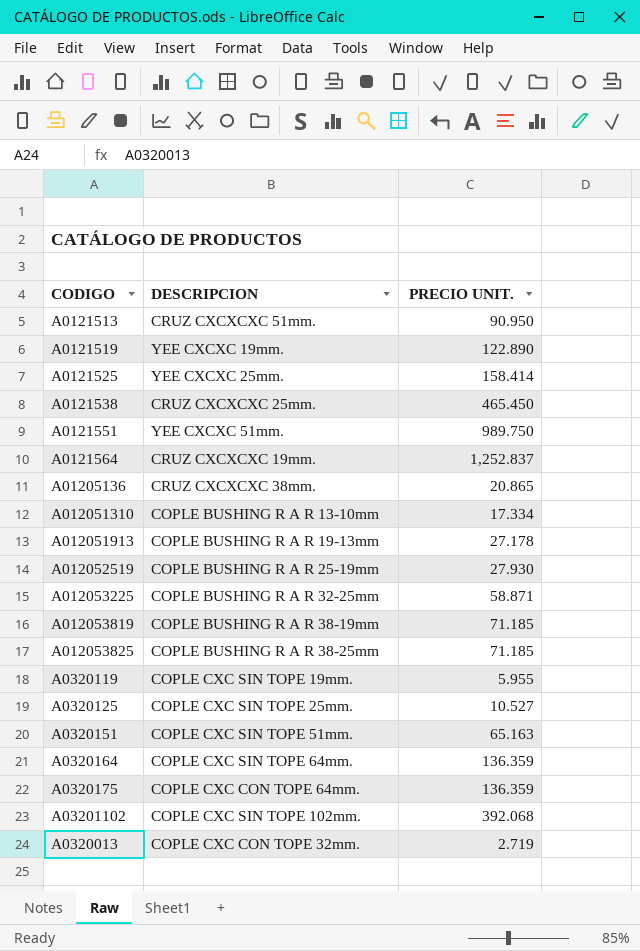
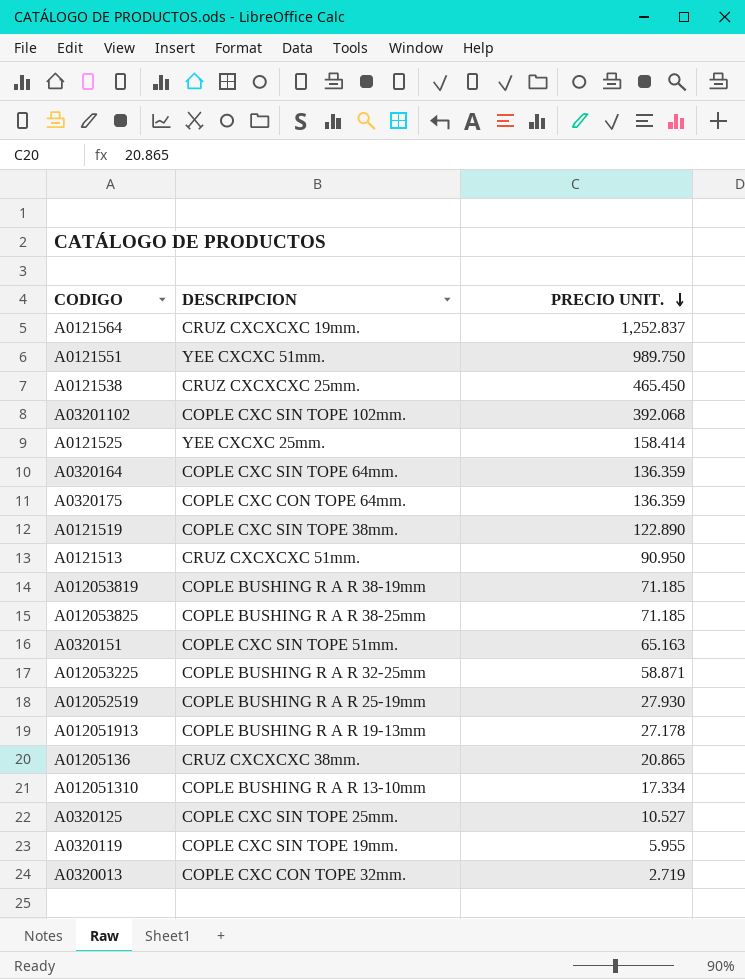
row order: none -> PRECIO UNIT. descending
A0121519 | DESCRIPCION: YEE CXCXC 19mm. -> COPLE CXC SIN TOPE 38mm.

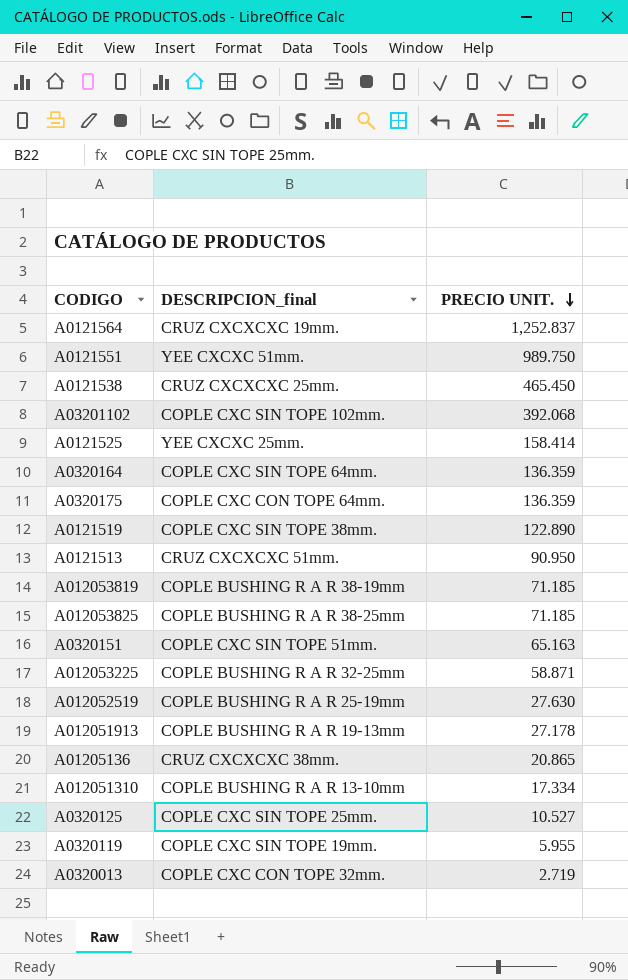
column name: DESCRIPCION -> DESCRIPCION_final
A012052519 | PRECIO UNIT.: 27.930 -> 27.630

